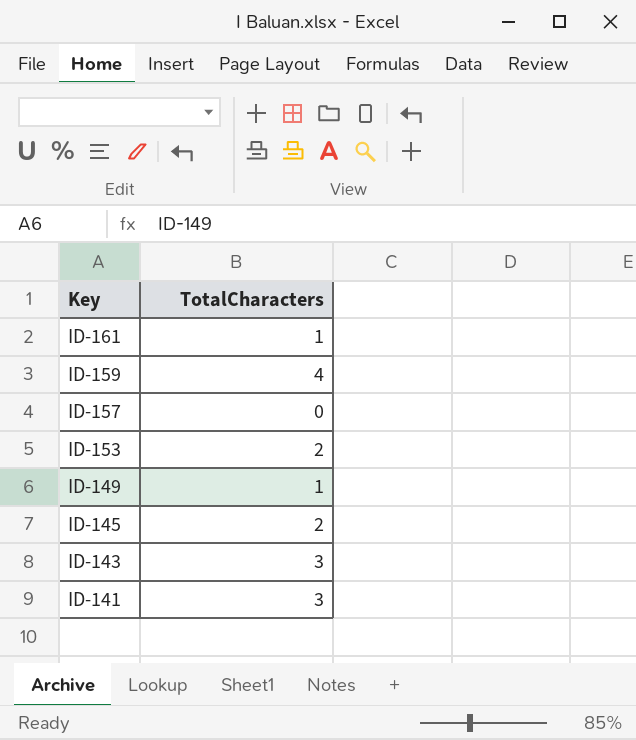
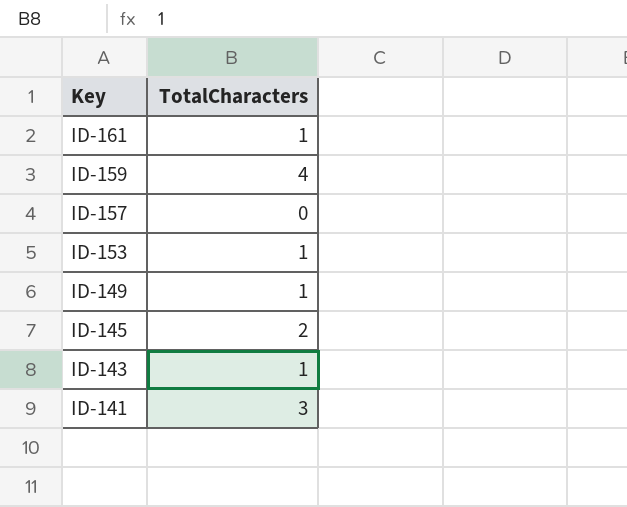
ID-153 | TotalCharacters: 2 -> 1
ID-143 | TotalCharacters: 3 -> 1

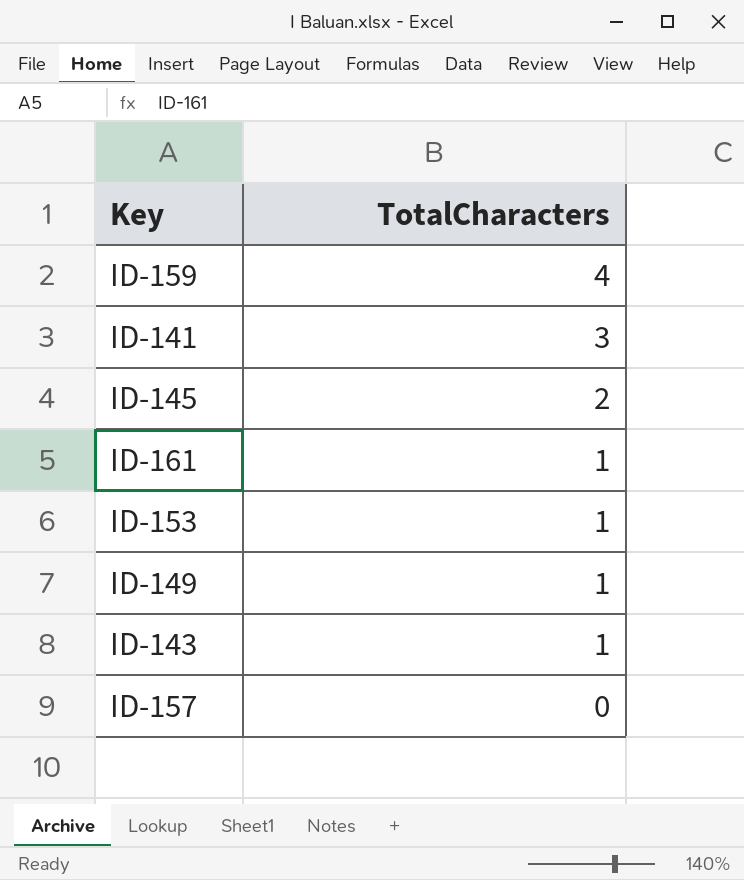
row order: Key descending -> TotalCharacters descending

